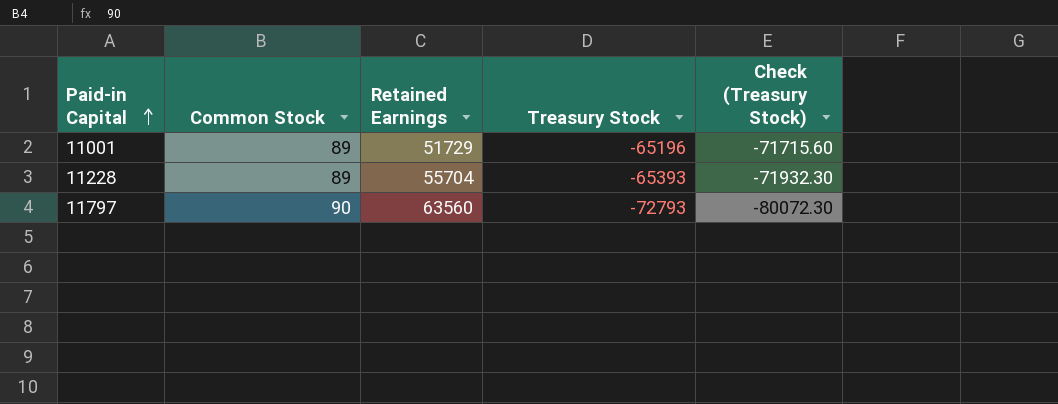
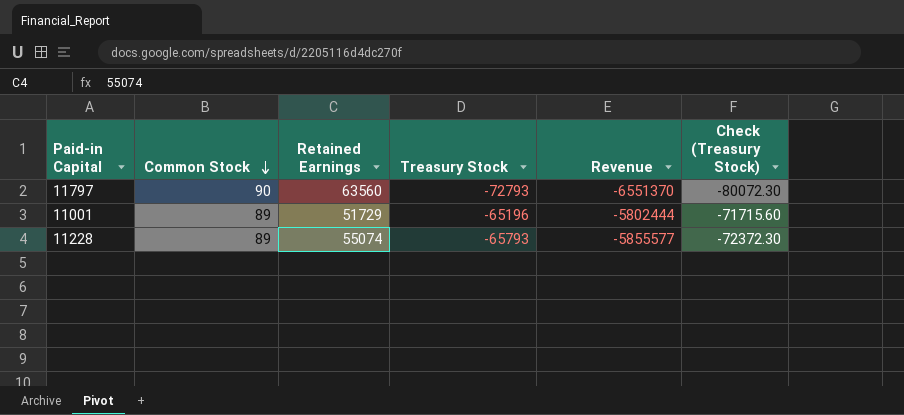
row order: Paid-in Capital ascending -> Common Stock descending
column Revenue | formula: none -> [Common Stock] * [Treasury Stock]
11228 | Retained Earnings: 55704 -> 55074
11228 | Treasury Stock: -65393 -> -65793
11228 | Check (Treasury Stock): -71932.30 -> -72372.30

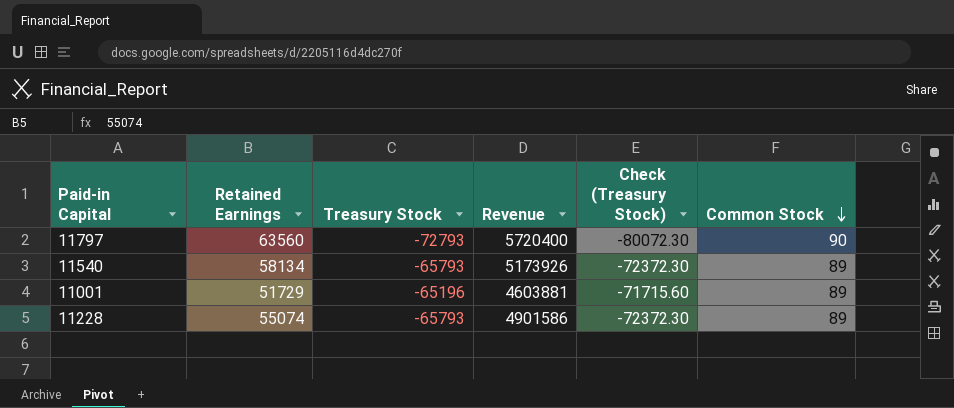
column Revenue | formula: [Common Stock] * [Treasury Stock] -> [Retained Earnings] * [Common Stock]
column Common Stock | position: 2 -> 6
row 11540: none -> 58134 | -65793 | 5173926 | -72372.30 | 89

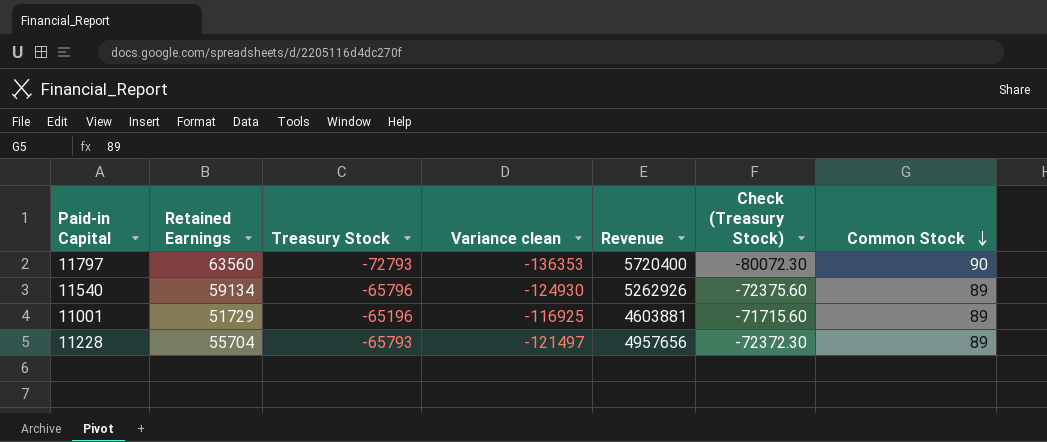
column Variance clean | formula: none -> [Treasury Stock] - [Retained Earnings]
11540 | Retained Earnings: 58134 -> 59134
11540 | Treasury Stock: -65793 -> -65796
11540 | Revenue: 5173926 -> 5262926
11540 | Check (Treasury Stock): -72372.30 -> -72375.60
11228 | Retained Earnings: 55074 -> 55704
11228 | Revenue: 4901586 -> 4957656

